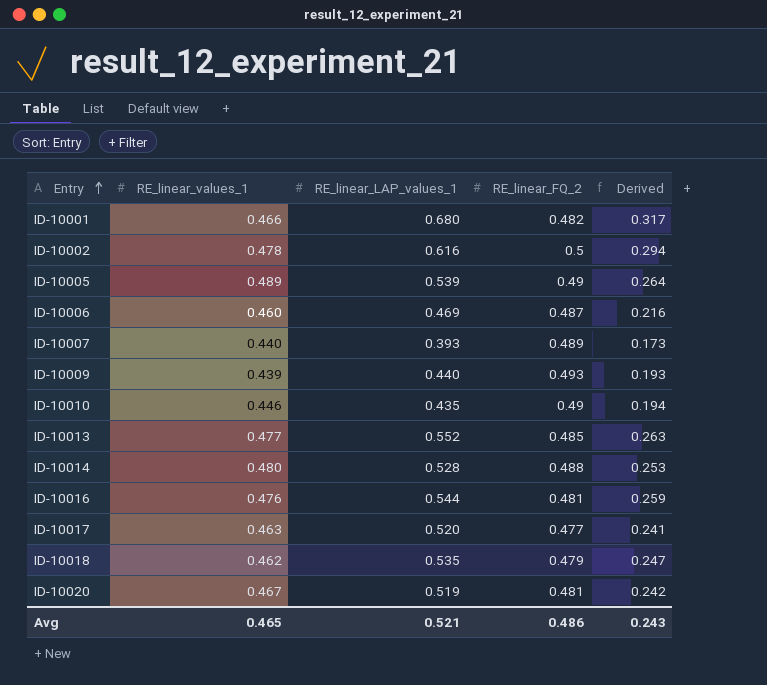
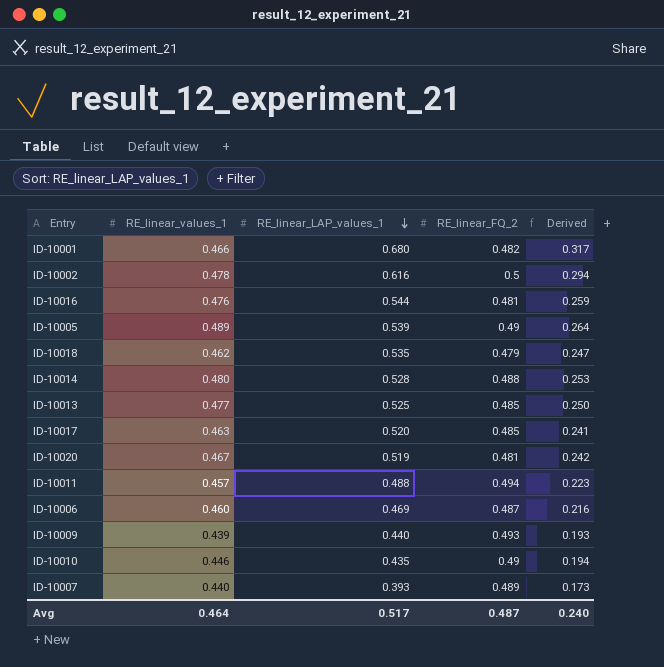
row order: Entry ascending -> RE_linear_LAP_values_1 descending
ID-10013 | RE_linear_LAP_values_1: 0.552 -> 0.525
ID-10013 | Derived: 0.263 -> 0.250
ID-10017 | RE_linear_FQ_2: 0.477 -> 0.485
row ID-10011: none -> 0.457 | 0.488 | 0.494 | 0.223
Avg | RE_linear_values_1: 0.465 -> 0.464
Avg | RE_linear_LAP_values_1: 0.521 -> 0.517
Avg | RE_linear_FQ_2: 0.486 -> 0.487
Avg | Derived: 0.243 -> 0.240

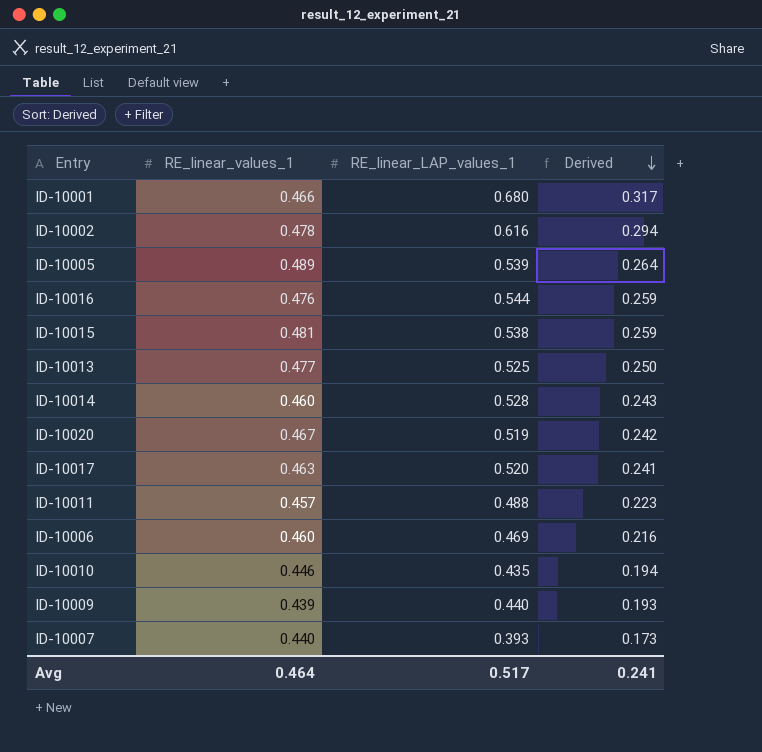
row order: RE_linear_LAP_values_1 descending -> Derived descending
column RE_linear_FQ_2 | position: 4 -> none
row ID-10018: 0.462 | 0.535 | 0.479 | 0.247 -> none
row ID-10015: none -> 0.481 | 0.538 | 0.259
ID-10014 | RE_linear_values_1: 0.480 -> 0.460
ID-10014 | Derived: 0.253 -> 0.243
Avg | Derived: 0.240 -> 0.241

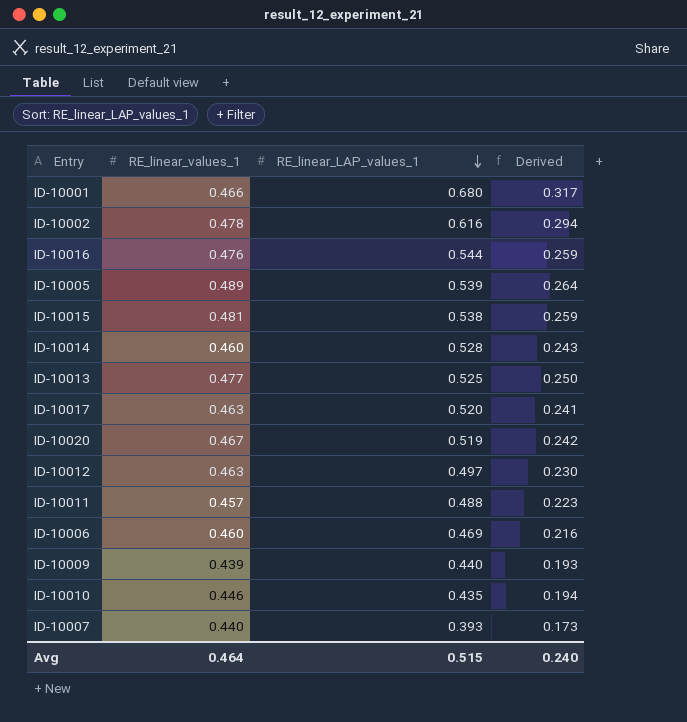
row order: Derived descending -> RE_linear_LAP_values_1 descending
row ID-10012: none -> 0.463 | 0.497 | 0.230
Avg | RE_linear_LAP_values_1: 0.517 -> 0.515
Avg | Derived: 0.241 -> 0.240

